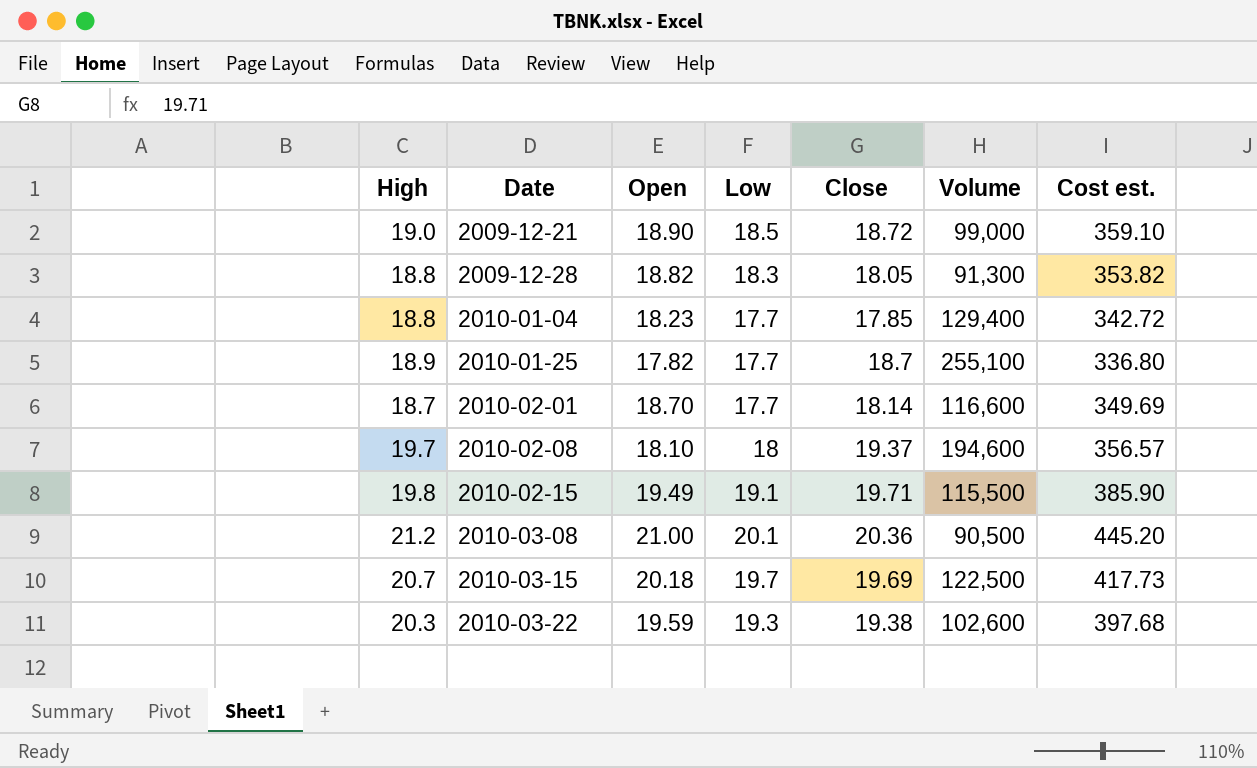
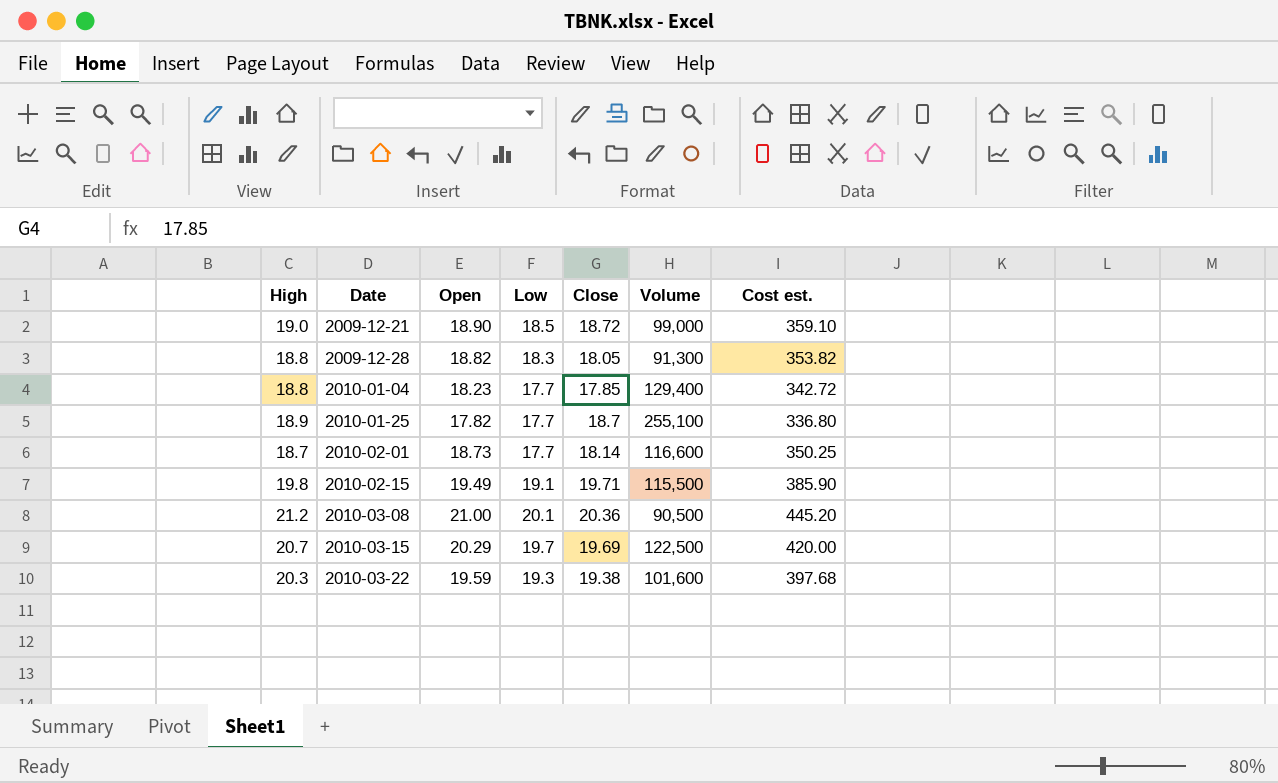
row 2010-02-08: 19.7 | 18.10 | 18 | 19.37 | 194,600 | 356.57 -> none
2010-02-01 | Open: 18.70 -> 18.73
2010-02-01 | Cost est.: 349.69 -> 350.25
2010-03-15 | Open: 20.18 -> 20.29
2010-03-15 | Cost est.: 417.73 -> 420.00
2010-03-22 | Volume: 102,600 -> 101,600

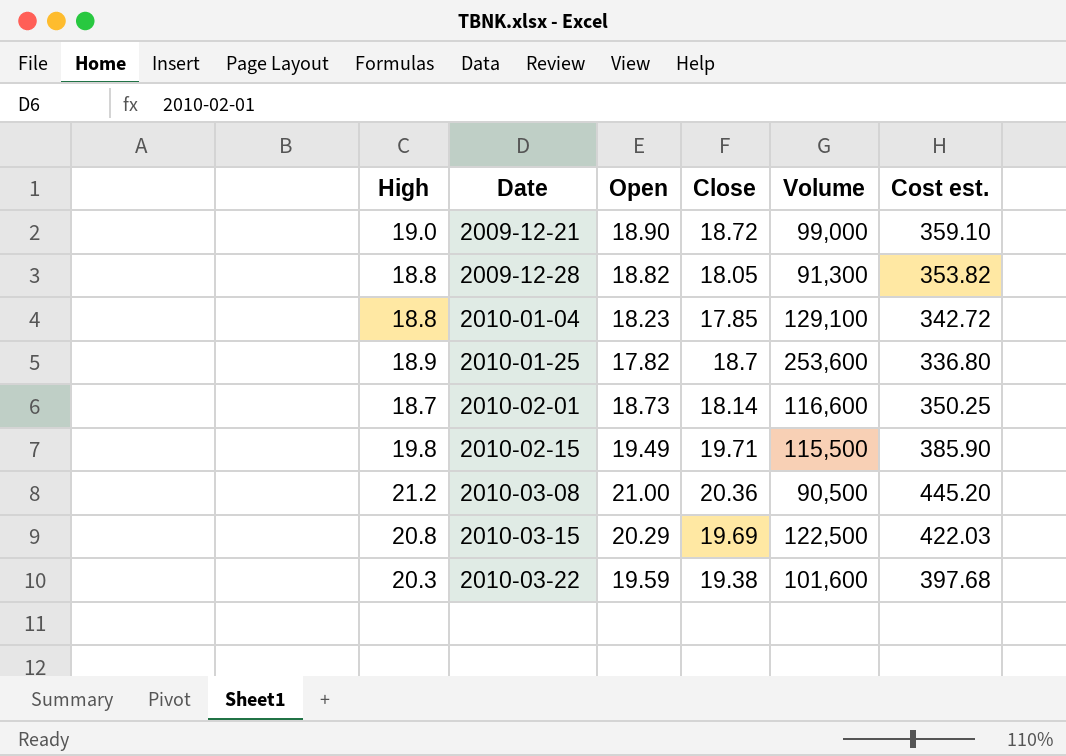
column Low | position: 4 -> none
2010-01-04 | Volume: 129,400 -> 129,100
2010-01-25 | Volume: 255,100 -> 253,600
2010-03-15 | High: 20.7 -> 20.8
2010-03-15 | Cost est.: 420.00 -> 422.03

